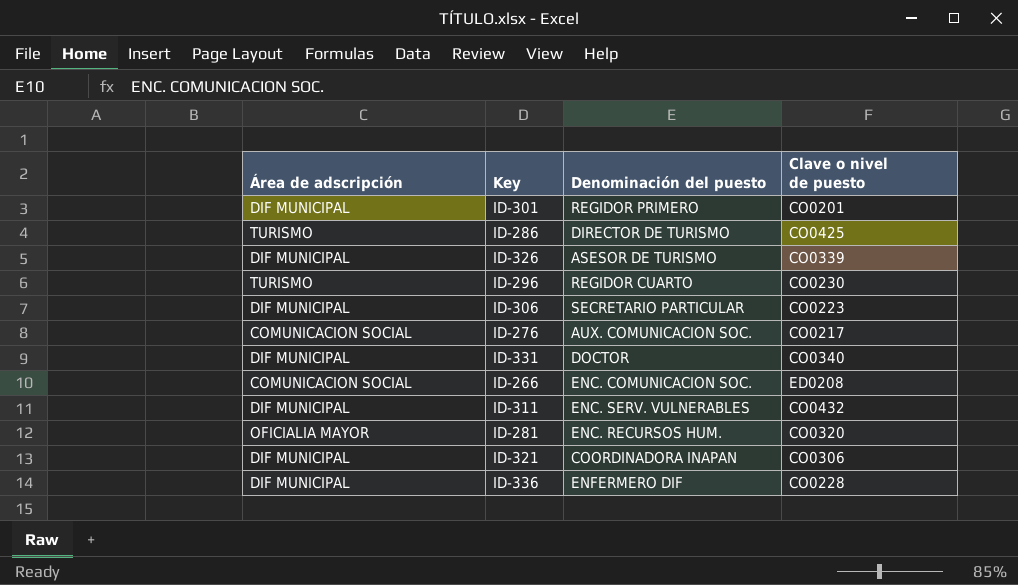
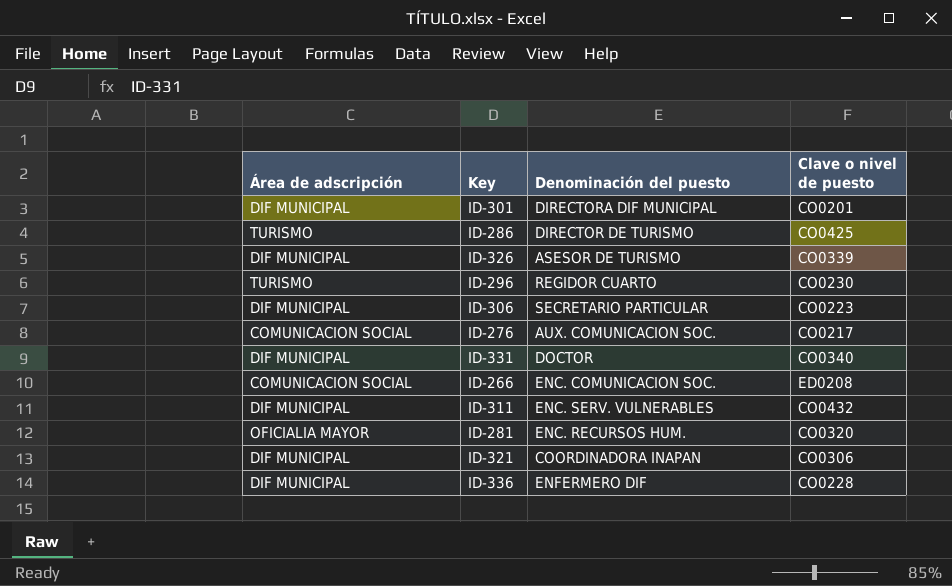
ID-301 | Denominación del puesto: REGIDOR PRIMERO -> DIRECTORA DIF MUNICIPAL

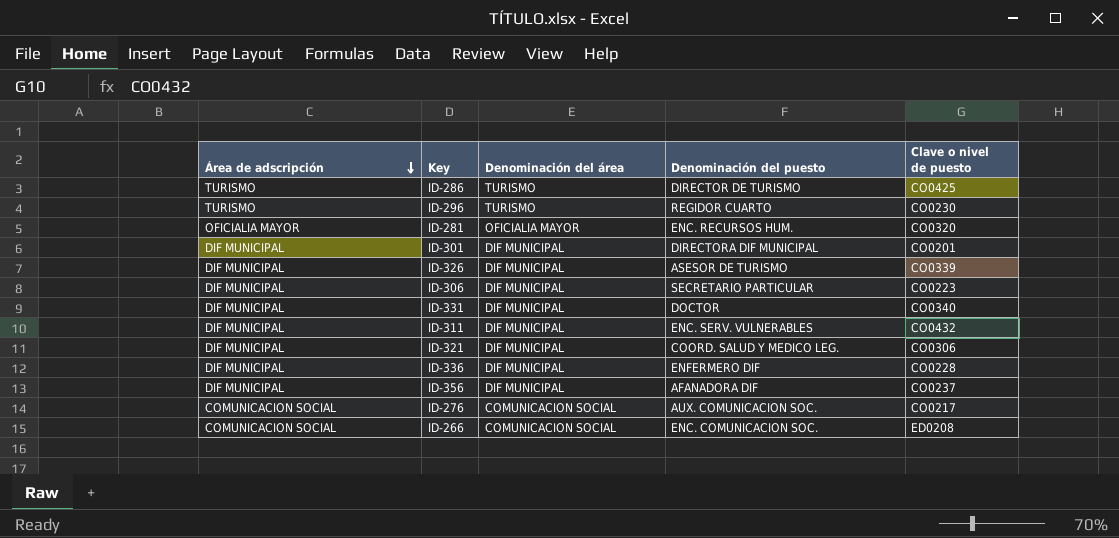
row order: none -> Área de adscripción descending
column Denominación del área | position: none -> 3
ID-321 | Denominación del puesto: COORDINADORA INAPAN -> COORD. SALUD Y MEDICO LEG.
row ID-356: none -> DIF MUNICIPAL | DIF MUNICIPAL | AFANADORA DIF | CO0237

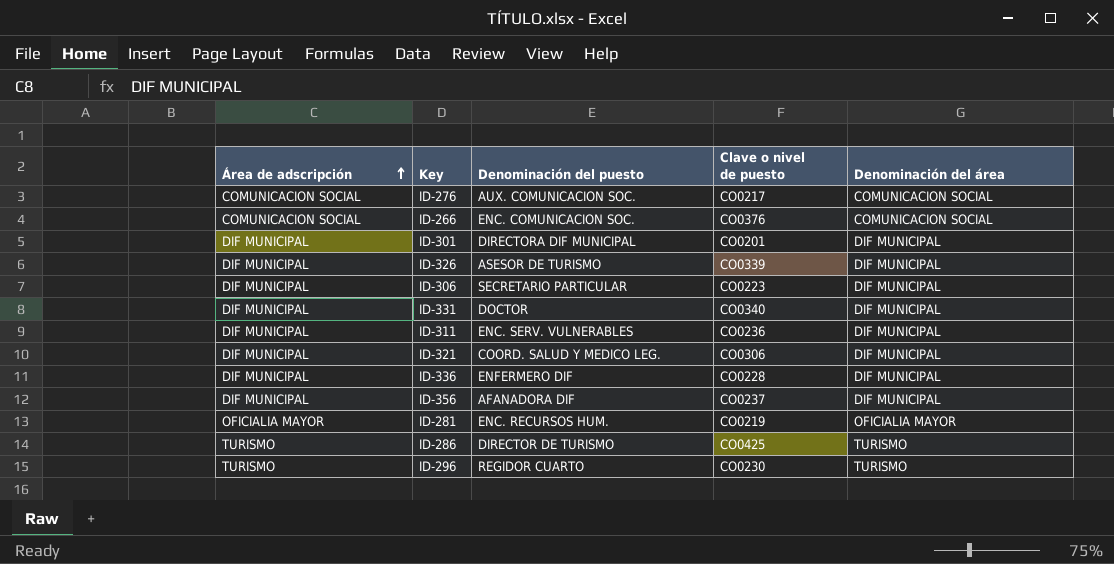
row order: Área de adscripción descending -> Área de adscripción ascending
column Denominación del área | position: 3 -> 5
ID-266 | Clave o nivel de puesto: ED0208 -> CO0376
ID-311 | Clave o nivel de puesto: CO0432 -> CO0236
ID-281 | Clave o nivel de puesto: CO0320 -> CO0219

